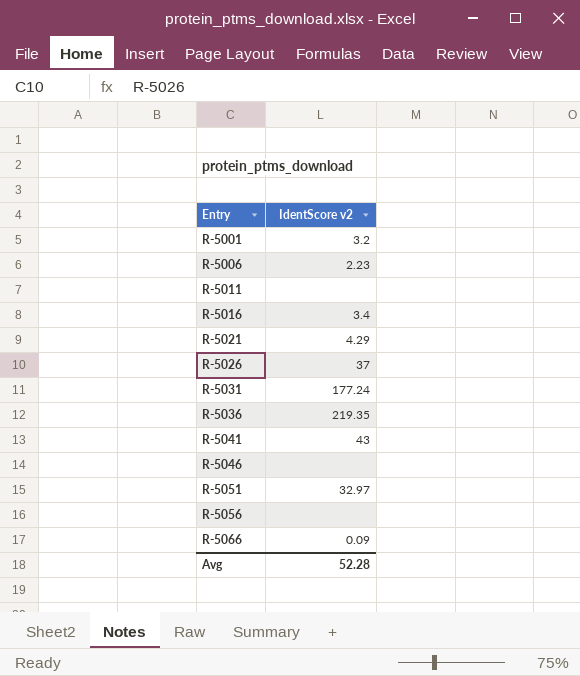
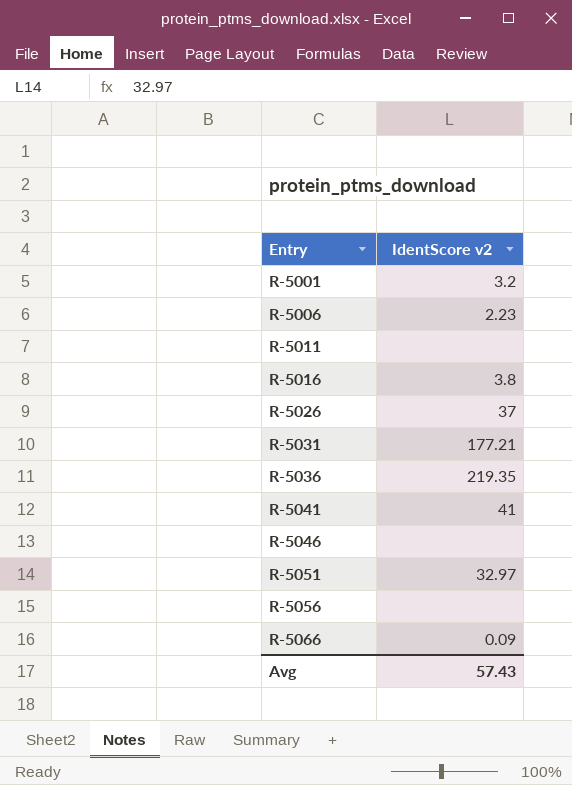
row R-5021: 4.29 -> none
R-5016 | IdentScore v2: 3.4 -> 3.8
R-5031 | IdentScore v2: 177.24 -> 177.21
R-5041 | IdentScore v2: 43 -> 41
Avg | IdentScore v2: 52.28 -> 57.43

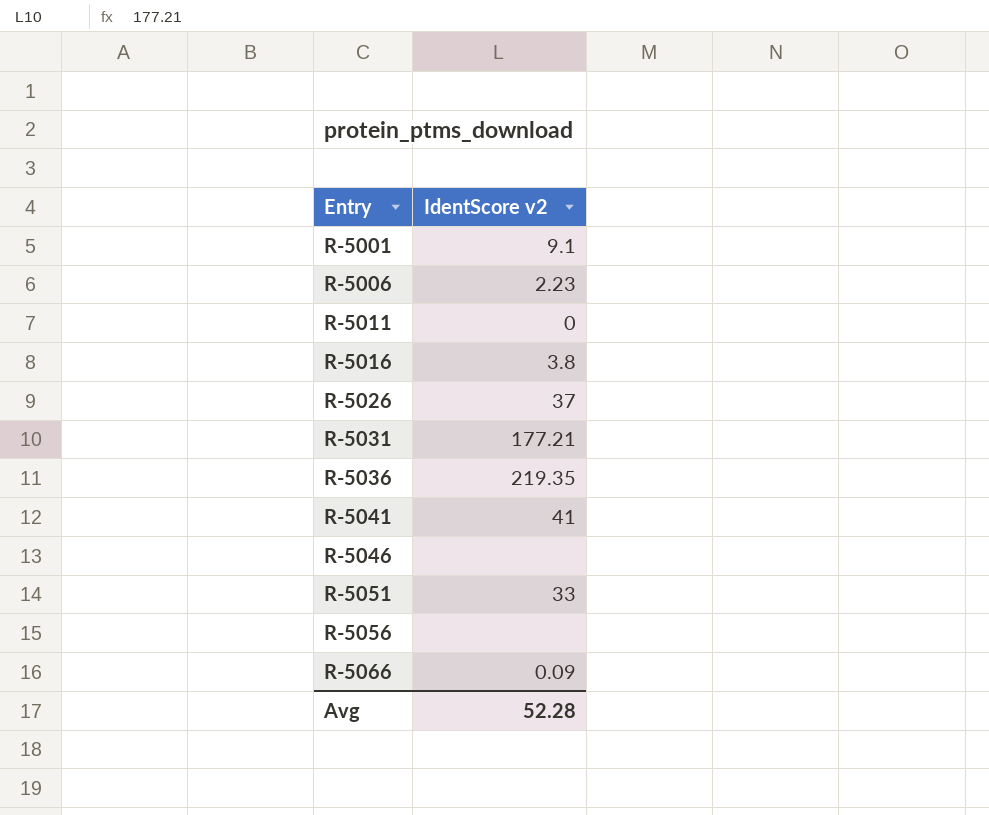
R-5001 | IdentScore v2: 3.2 -> 9.1
R-5011 | IdentScore v2: none -> 0
R-5051 | IdentScore v2: 32.97 -> 33
Avg | IdentScore v2: 57.43 -> 52.28

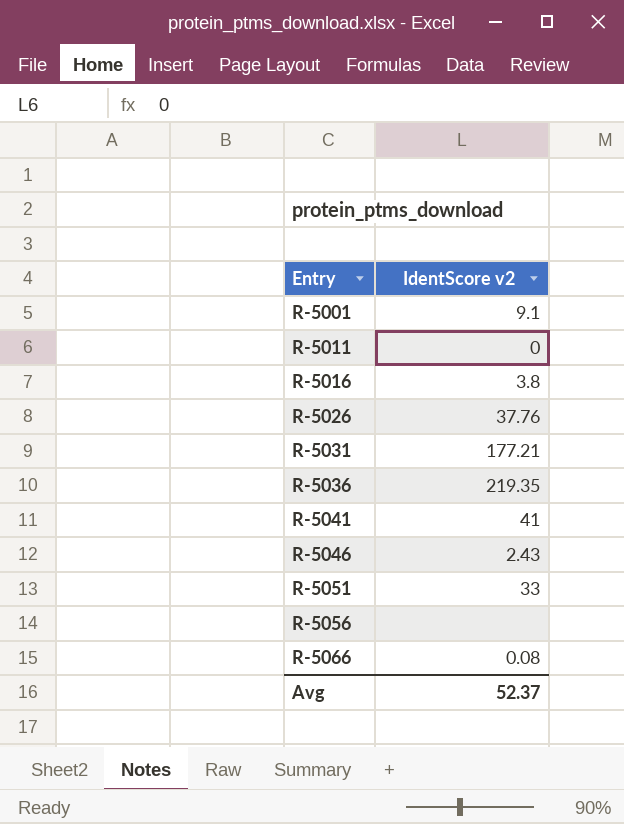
row R-5006: 2.23 -> none
R-5026 | IdentScore v2: 37 -> 37.76
R-5046 | IdentScore v2: none -> 2.43
R-5066 | IdentScore v2: 0.09 -> 0.08
Avg | IdentScore v2: 52.28 -> 52.37

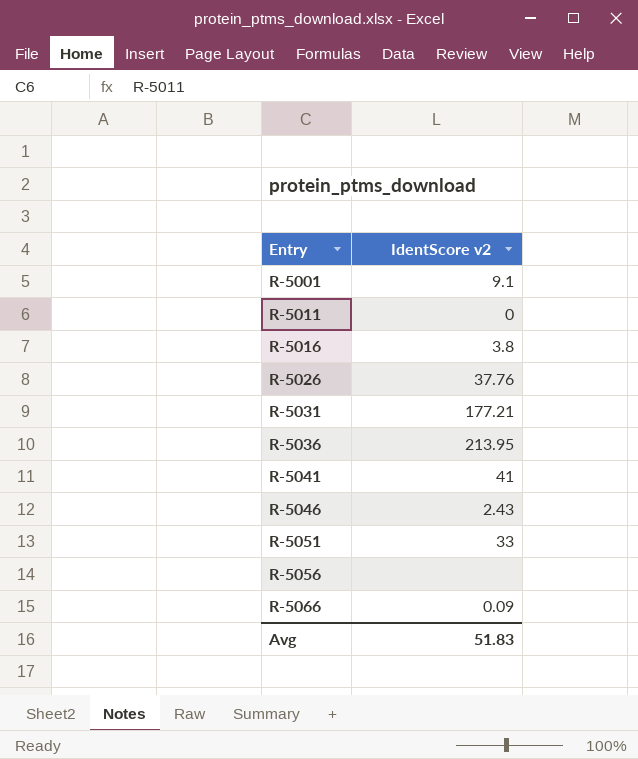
R-5036 | IdentScore v2: 219.35 -> 213.95
R-5066 | IdentScore v2: 0.08 -> 0.09
Avg | IdentScore v2: 52.37 -> 51.83

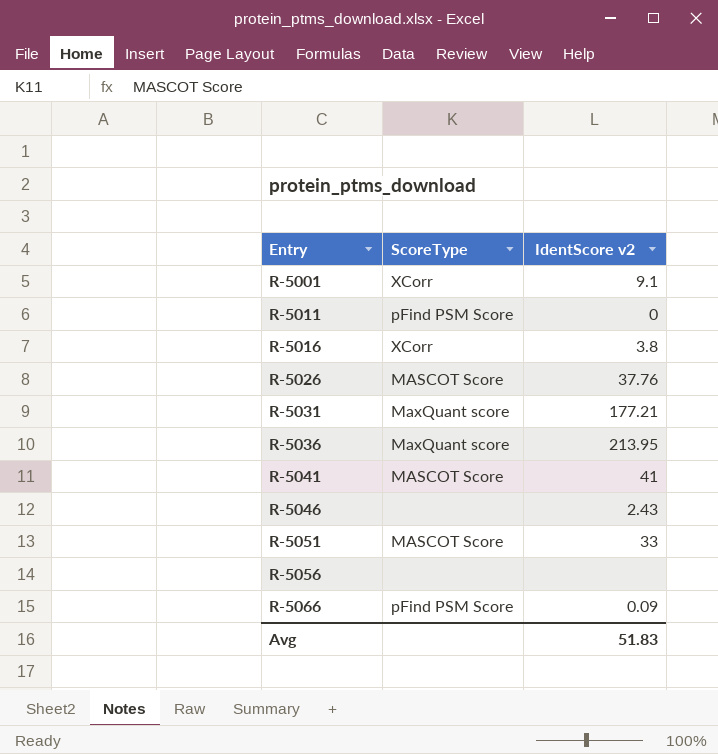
column ScoreType | position: none -> 2

